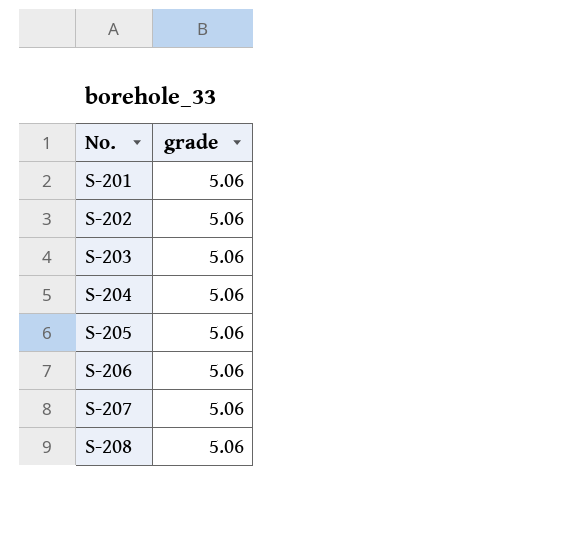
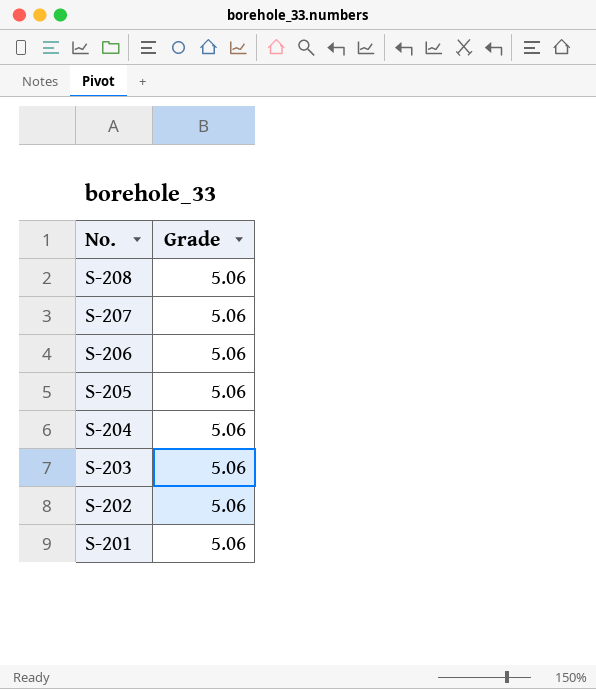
row order: No. ascending -> No. descending
column name: grade -> Grade

